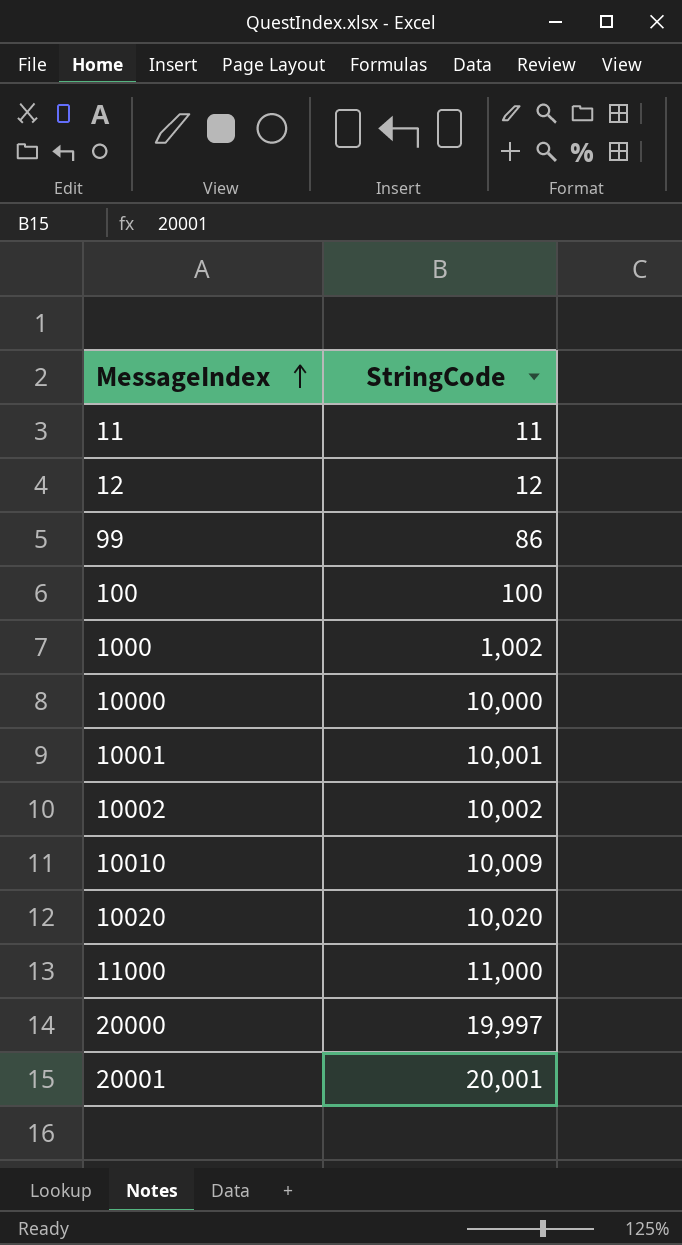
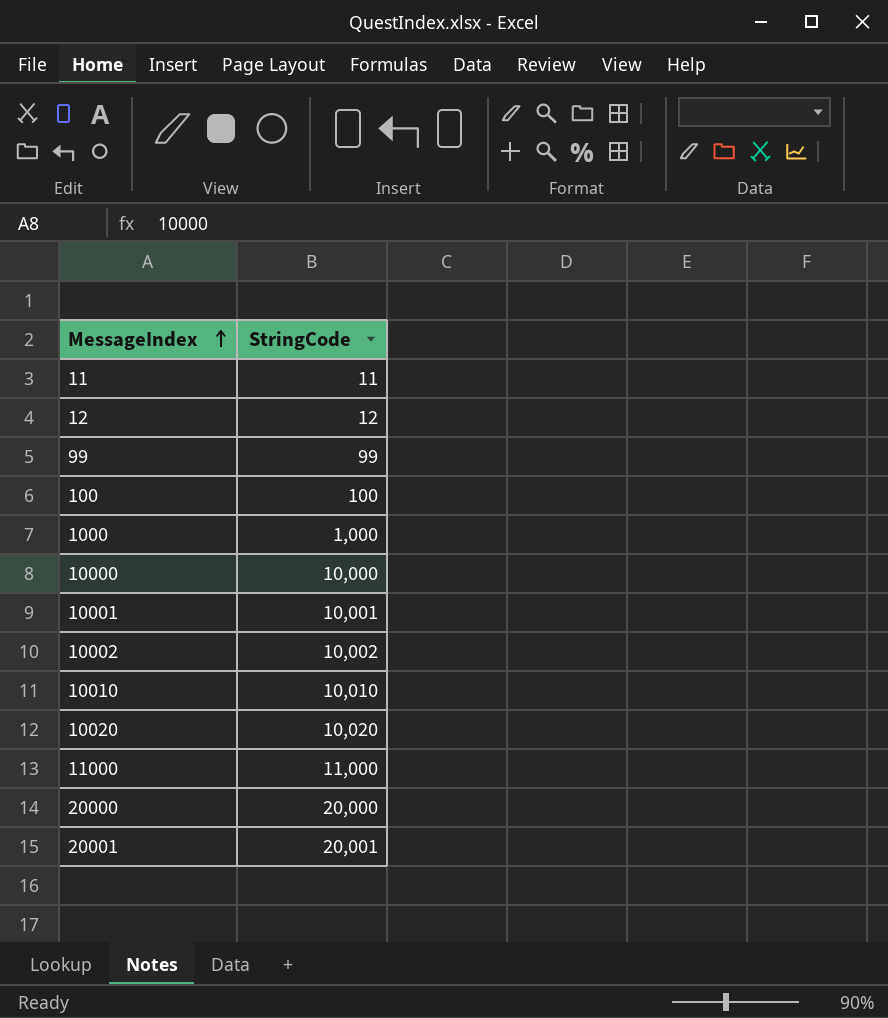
99 | StringCode: 86 -> 99
1000 | StringCode: 1,002 -> 1,000
10010 | StringCode: 10,009 -> 10,010
20000 | StringCode: 19,997 -> 20,000

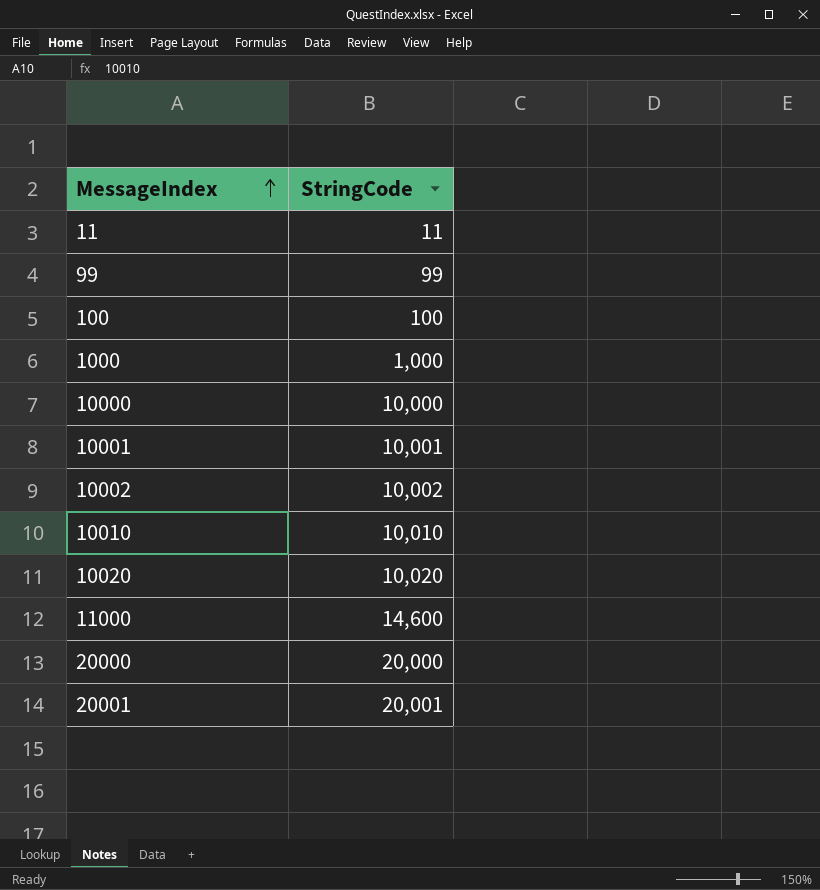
row 12: 12 -> none
11000 | StringCode: 11,000 -> 14,600

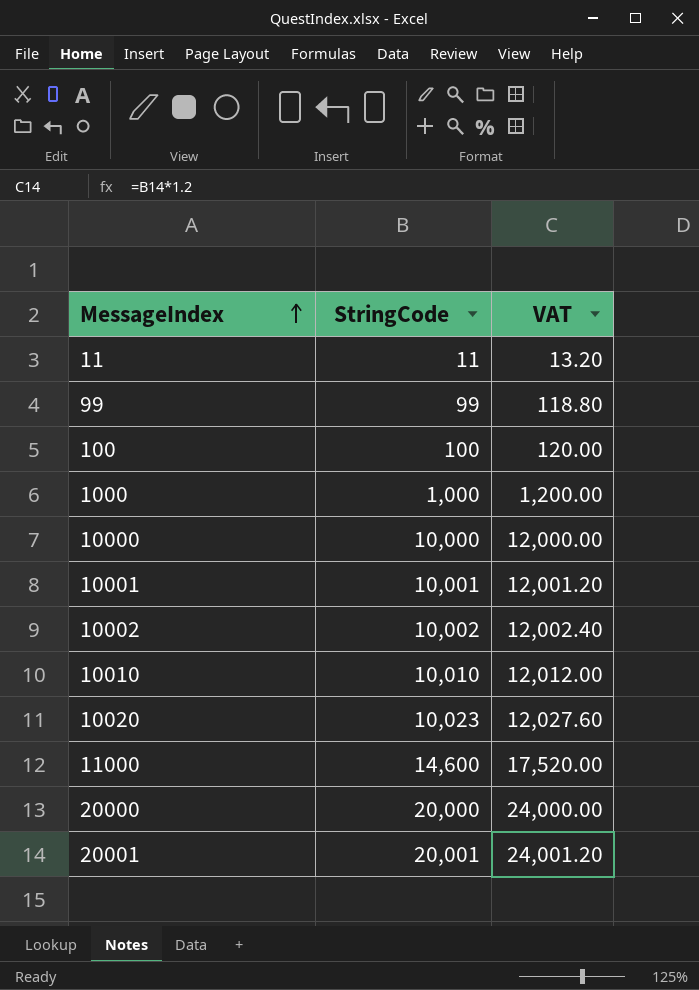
column VAT | formula: none -> [StringCode] * 1.2
10020 | StringCode: 10,020 -> 10,023

